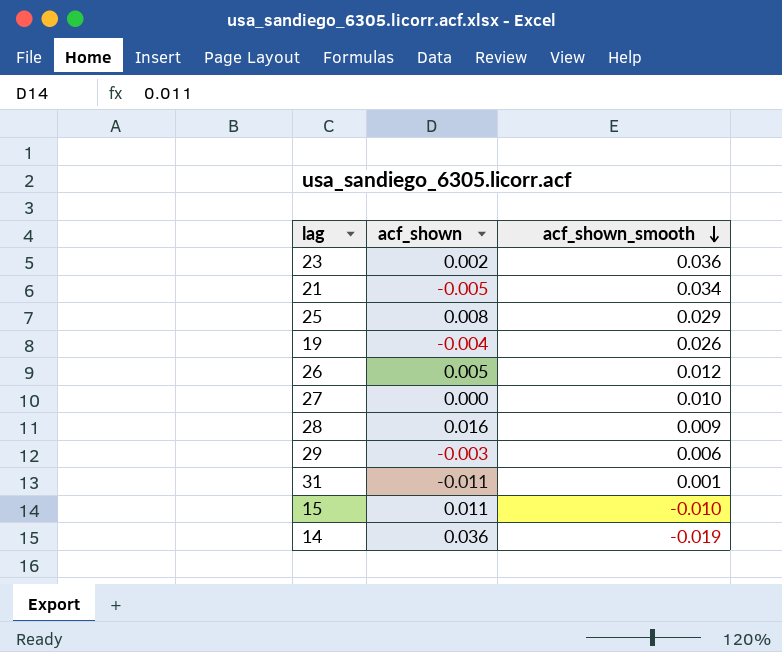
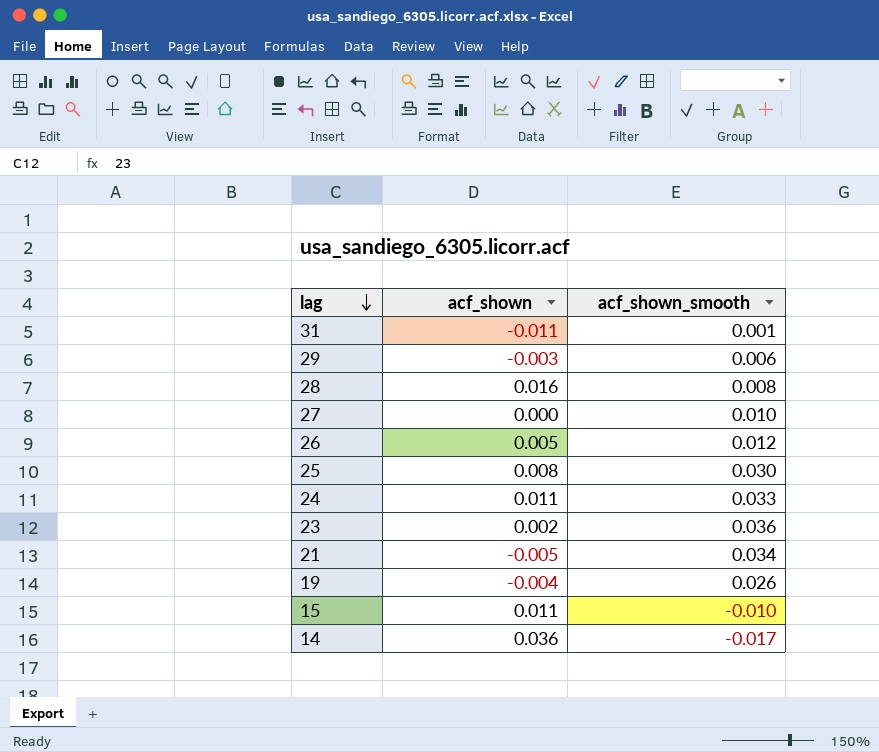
row order: acf_shown_smooth descending -> lag descending
28 | acf_shown_smooth: 0.009 -> 0.008
25 | acf_shown_smooth: 0.029 -> 0.030
row 24: none -> 0.011 | 0.033
14 | acf_shown_smooth: -0.019 -> -0.017

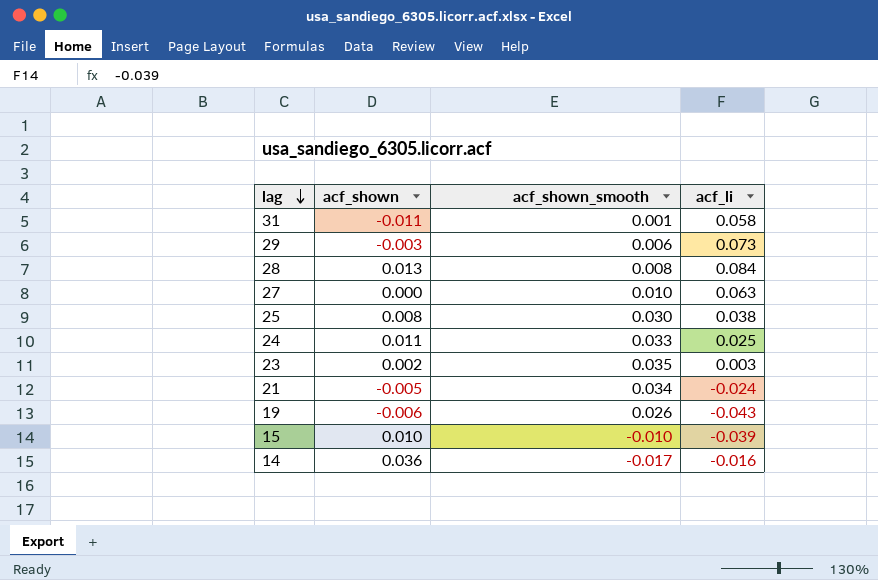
column acf_li | position: none -> 4
row 26: 0.005 | 0.012 -> none
28 | acf_shown: 0.016 -> 0.013
23 | acf_shown_smooth: 0.036 -> 0.035
19 | acf_shown: -0.004 -> -0.006
15 | acf_shown: 0.011 -> 0.010

